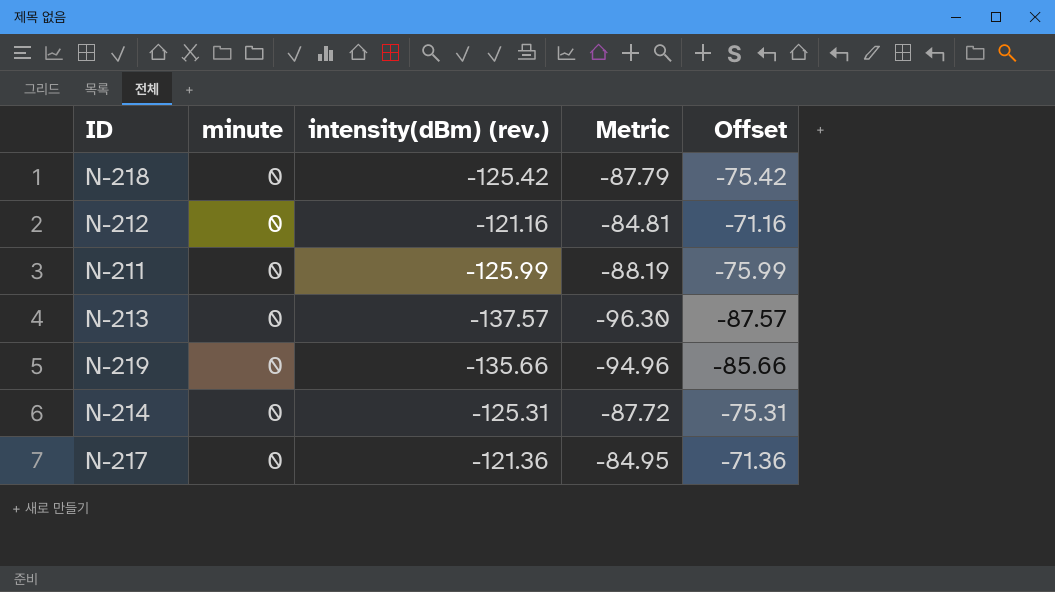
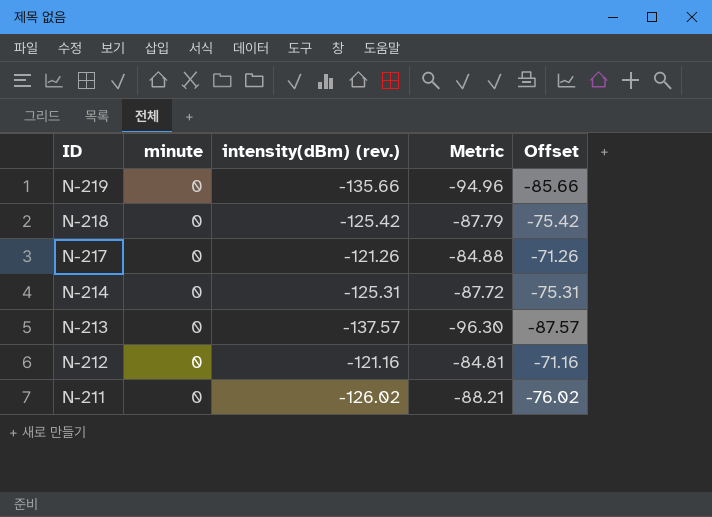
row order: none -> ID descending
N-217 | intensity(dBm) (rev.): -121.36 -> -121.26
N-217 | Metric: -84.95 -> -84.88
N-217 | Offset: -71.36 -> -71.26
N-211 | intensity(dBm) (rev.): -125.99 -> -126.02
N-211 | Metric: -88.19 -> -88.21
N-211 | Offset: -75.99 -> -76.02

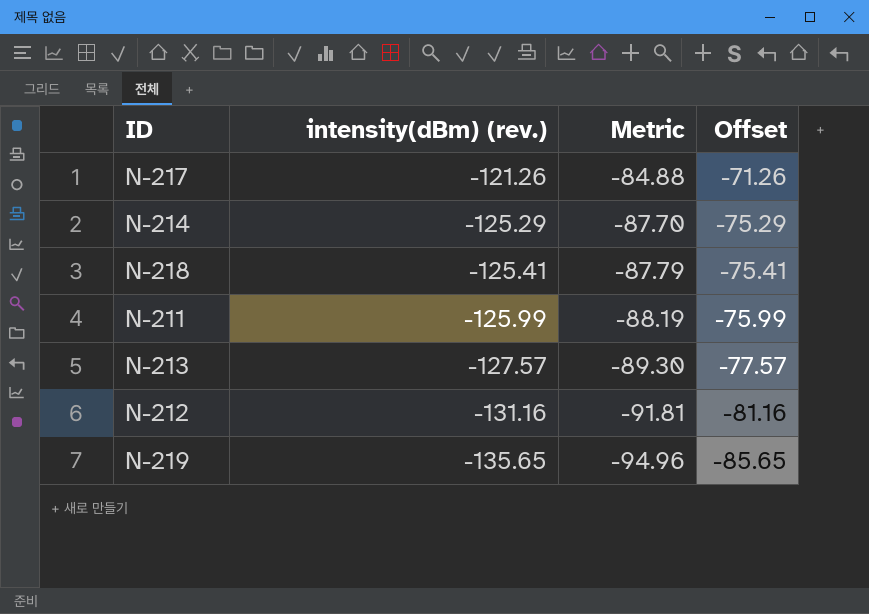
row order: ID descending -> intensity(dBm) (rev.) descending
column minute | position: 2 -> none
N-214 | intensity(dBm) (rev.): -125.31 -> -125.29
N-214 | Metric: -87.72 -> -87.70
N-214 | Offset: -75.31 -> -75.29
N-218 | intensity(dBm) (rev.): -125.42 -> -125.41
N-218 | Offset: -75.42 -> -75.41
N-211 | intensity(dBm) (rev.): -126.02 -> -125.99
N-211 | Metric: -88.21 -> -88.19
N-211 | Offset: -76.02 -> -75.99
N-213 | intensity(dBm) (rev.): -137.57 -> -127.57
N-213 | Metric: -96.30 -> -89.30
N-213 | Offset: -87.57 -> -77.57
N-212 | intensity(dBm) (rev.): -121.16 -> -131.16
N-212 | Metric: -84.81 -> -91.81
N-212 | Offset: -71.16 -> -81.16
N-219 | intensity(dBm) (rev.): -135.66 -> -135.65
N-219 | Offset: -85.66 -> -85.65

